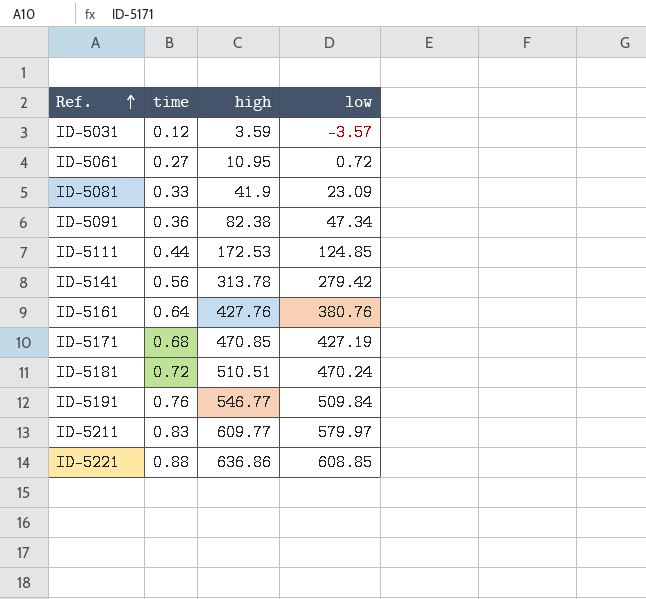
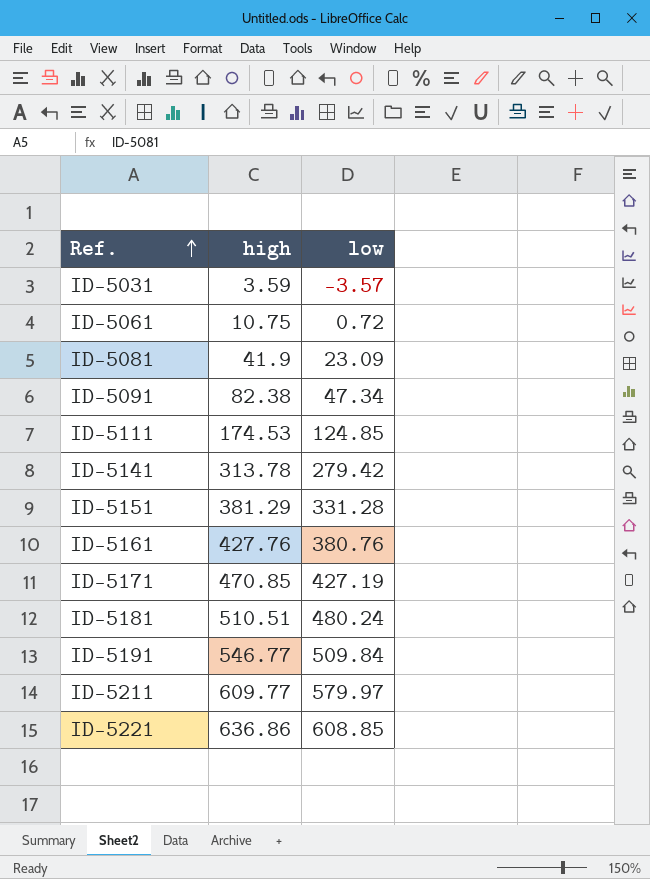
column time | position: 2 -> none
ID-5061 | high: 10.95 -> 10.75
ID-5111 | high: 172.53 -> 174.53
row ID-5151: none -> 381.29 | 331.28
ID-5181 | low: 470.24 -> 480.24

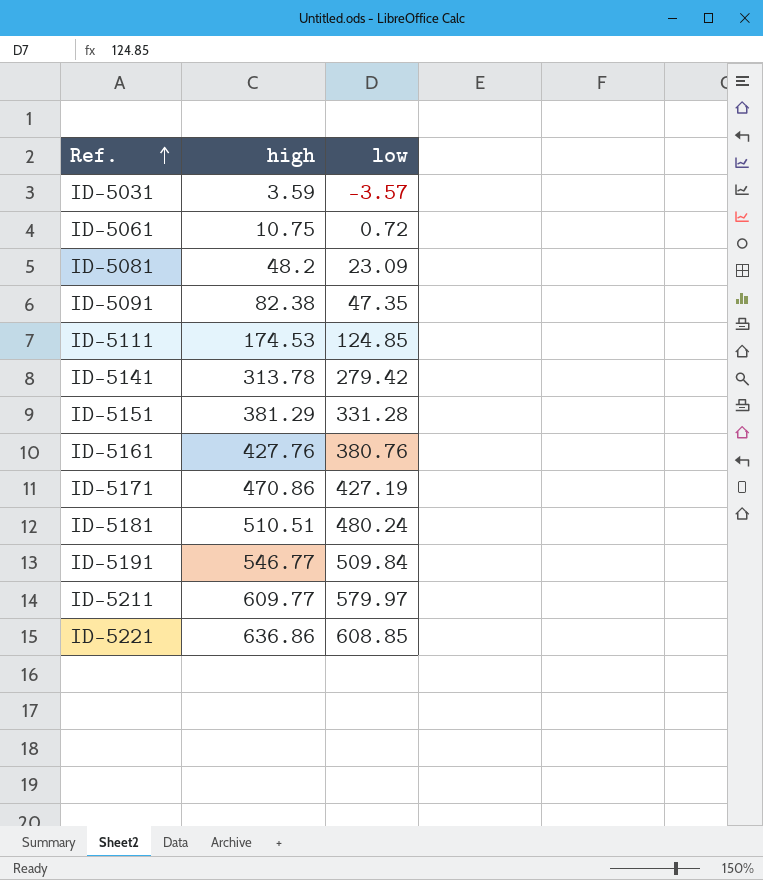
ID-5081 | high: 41.9 -> 48.2
ID-5091 | low: 47.34 -> 47.35
ID-5171 | high: 470.85 -> 470.86

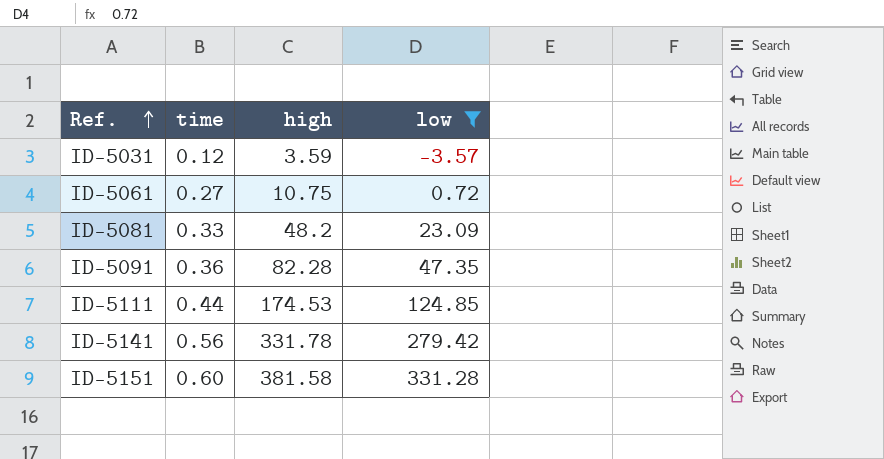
filter: none -> low <= 331.28
column time | position: none -> 2
ID-5091 | high: 82.38 -> 82.28
ID-5141 | high: 313.78 -> 331.78
ID-5151 | high: 381.29 -> 381.58

